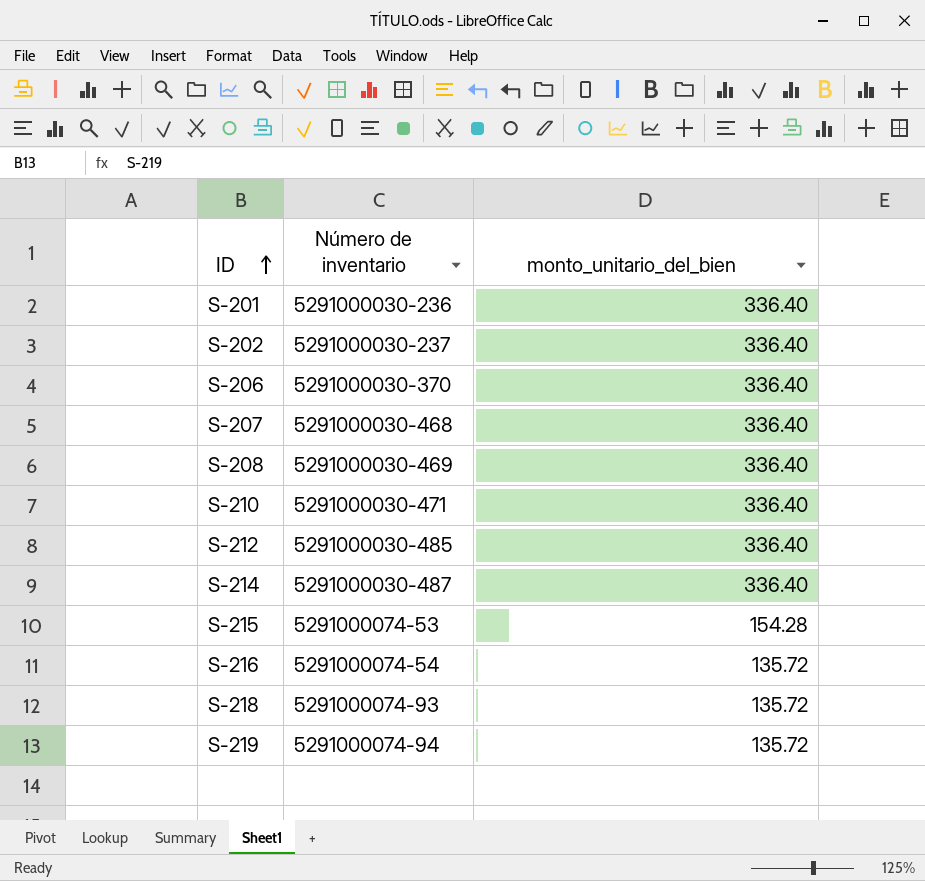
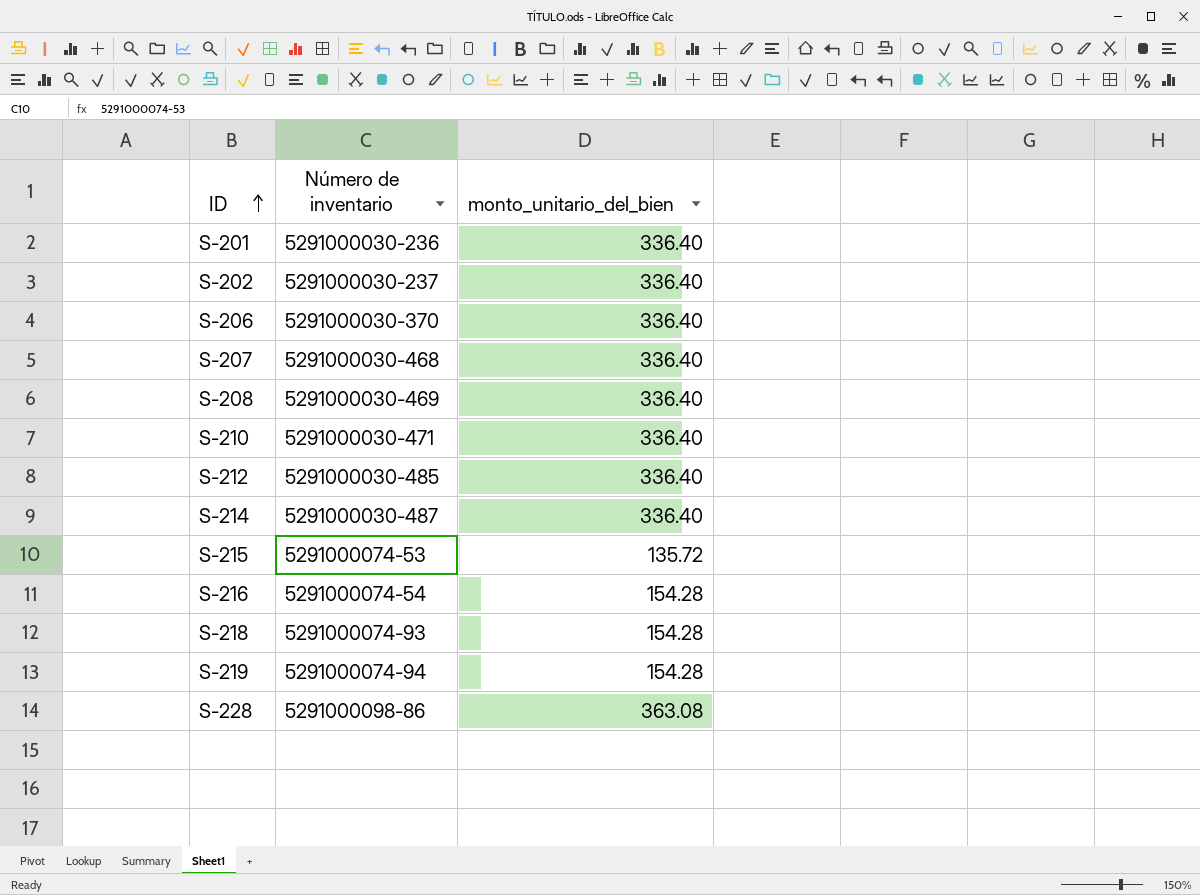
S-215 | monto_unitario_del_bien: 154.28 -> 135.72
S-216 | monto_unitario_del_bien: 135.72 -> 154.28
S-218 | monto_unitario_del_bien: 135.72 -> 154.28
S-219 | monto_unitario_del_bien: 135.72 -> 154.28
row S-228: none -> 5291000098-86 | 363.08

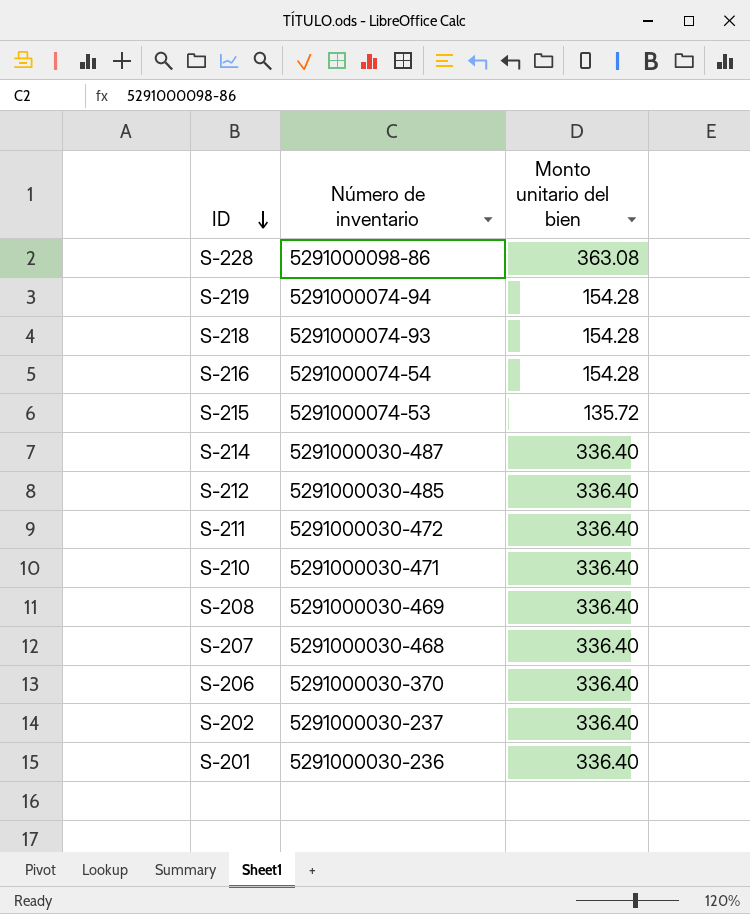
row order: ID ascending -> ID descending
column name: monto_unitario_del_bien -> Monto unitario del bien
row S-211: none -> 5291000030-472 | 336.40

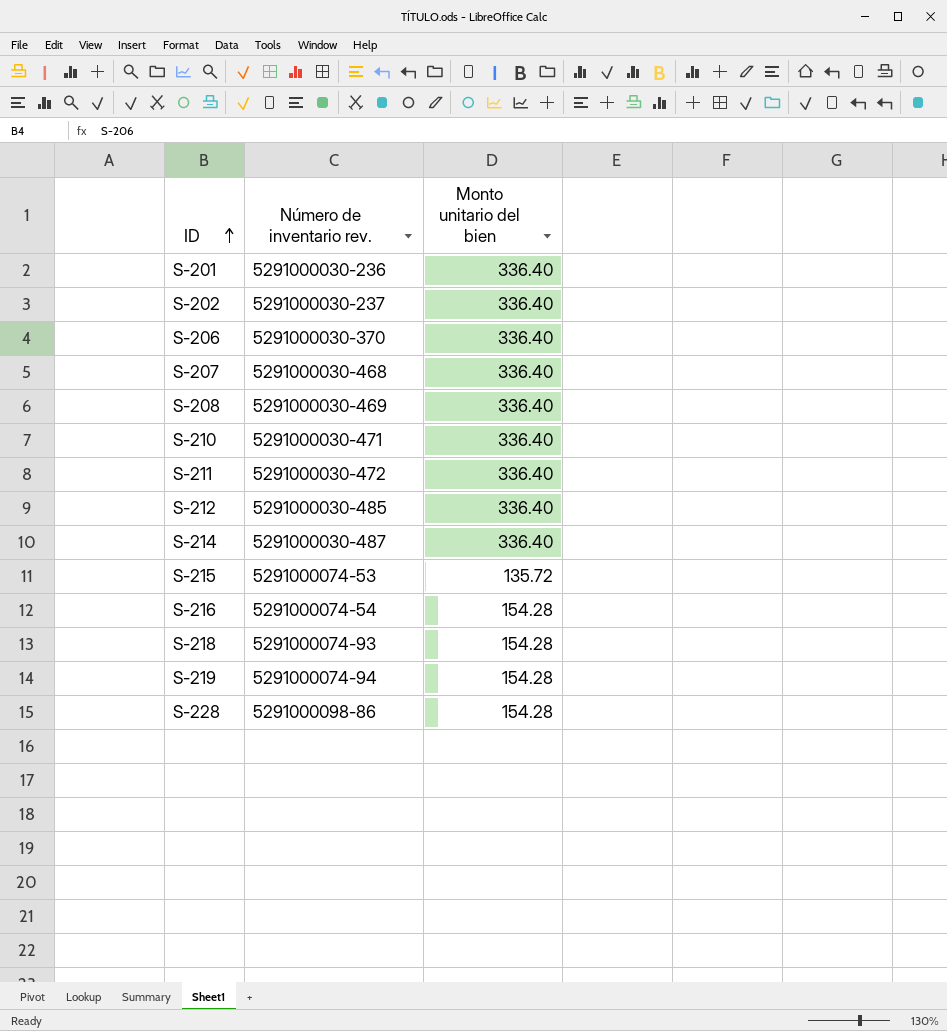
row order: ID descending -> ID ascending
column name: Número de inventario -> Número de inventario rev.
S-228 | Monto unitario del bien: 363.08 -> 154.28

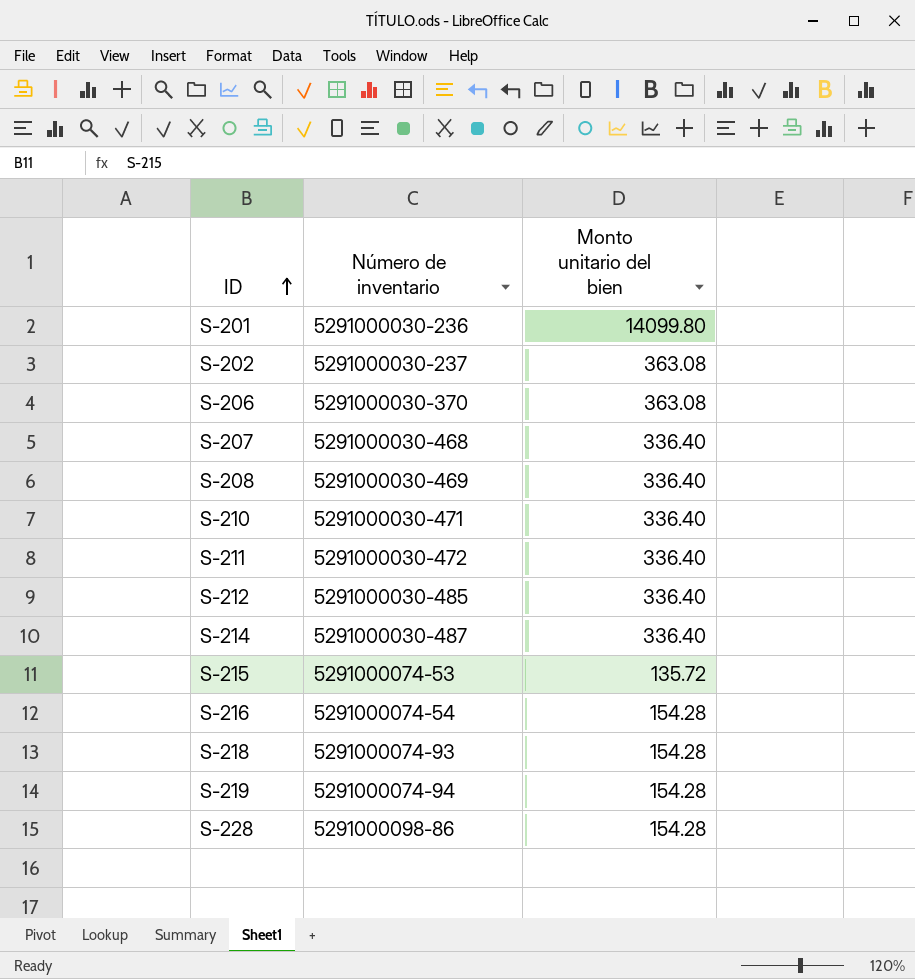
column name: Número de inventario rev. -> Número de inventario
S-201 | Monto unitario del bien: 336.40 -> 14099.80
S-202 | Monto unitario del bien: 336.40 -> 363.08
S-206 | Monto unitario del bien: 336.40 -> 363.08

